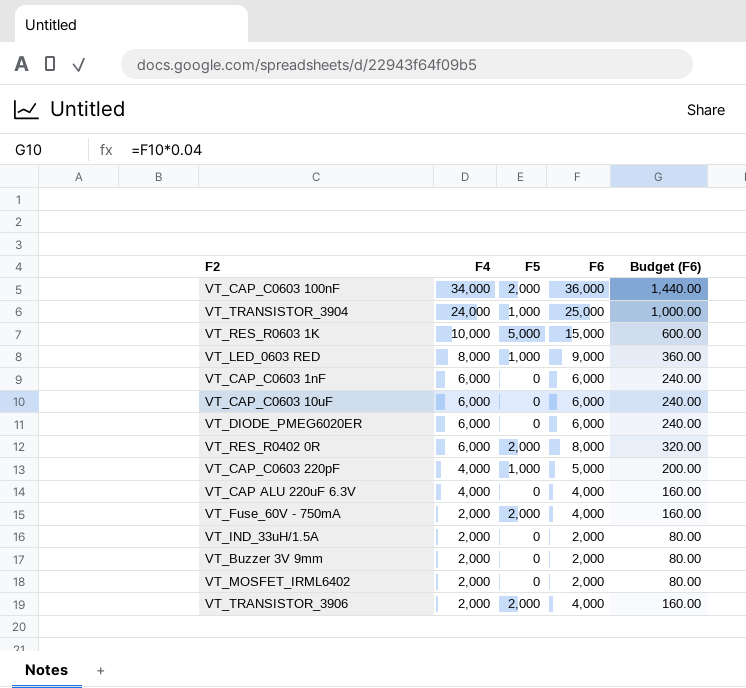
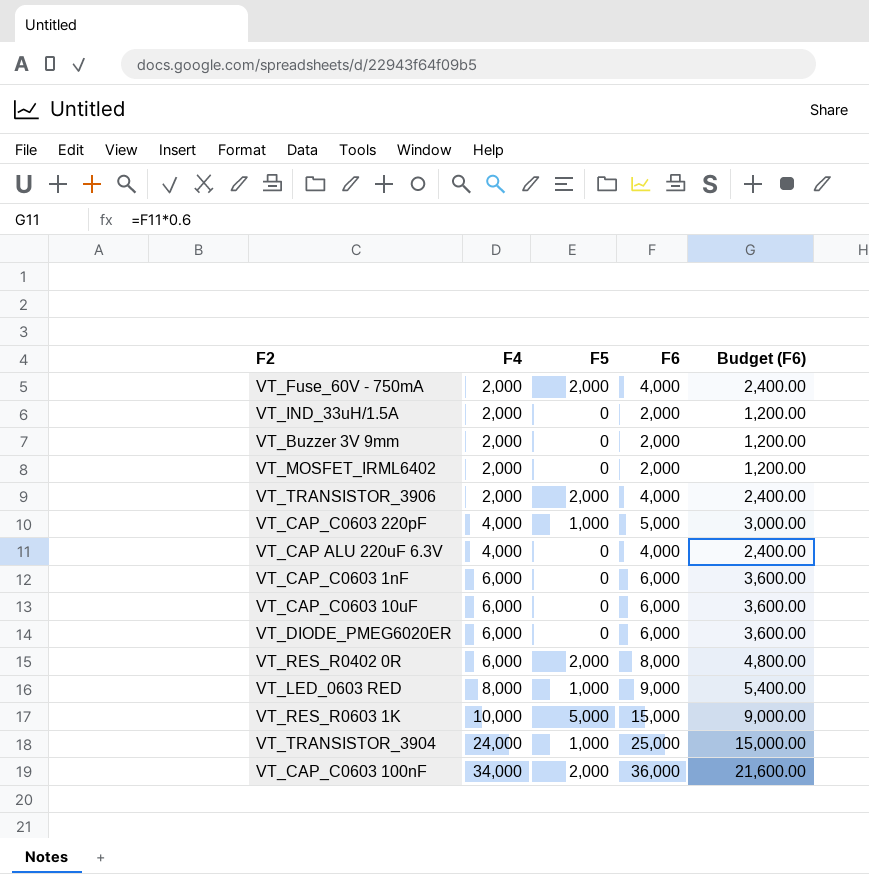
row order: F4 descending -> F4 ascending
column Budget (F6) | formula: [F6] * 0.04 -> [F6] * 0.6

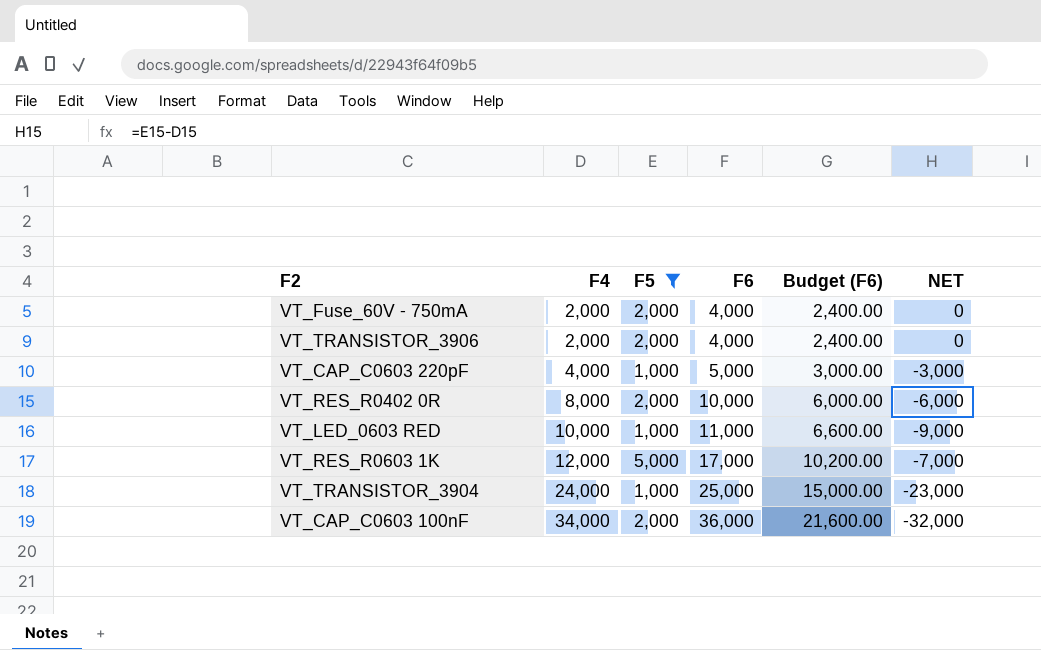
filter: none -> F5 != 0
column NET | formula: none -> [F5] - [F4]
VT_RES_R0402 0R | F4: 6,000 -> 8,000
VT_RES_R0402 0R | F6: 8,000 -> 10,000
VT_RES_R0402 0R | Budget (F6): 4,800.00 -> 6,000.00
VT_LED_0603 RED | F4: 8,000 -> 10,000
VT_LED_0603 RED | F6: 9,000 -> 11,000
VT_LED_0603 RED | Budget (F6): 5,400.00 -> 6,600.00
VT_RES_R0603 1K | F4: 10,000 -> 12,000
VT_RES_R0603 1K | F6: 15,000 -> 17,000
VT_RES_R0603 1K | Budget (F6): 9,000.00 -> 10,200.00

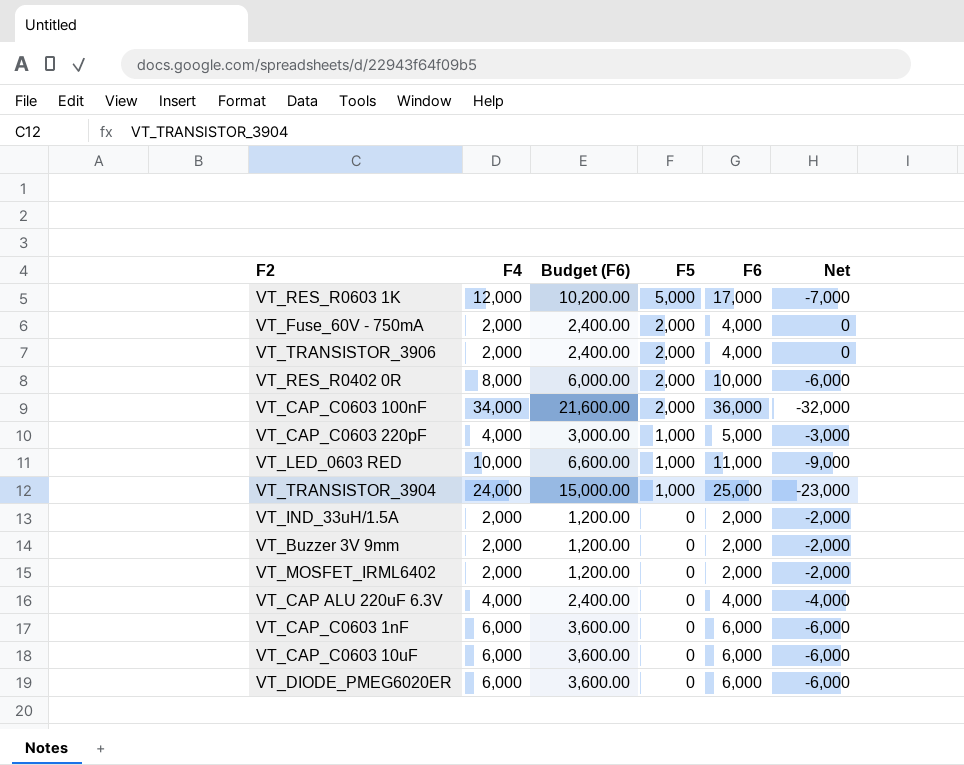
filter: F5 != 0 -> none
row order: F4 ascending -> F5 descending
column Budget (F6) | position: 5 -> 3
column name: NET -> Net

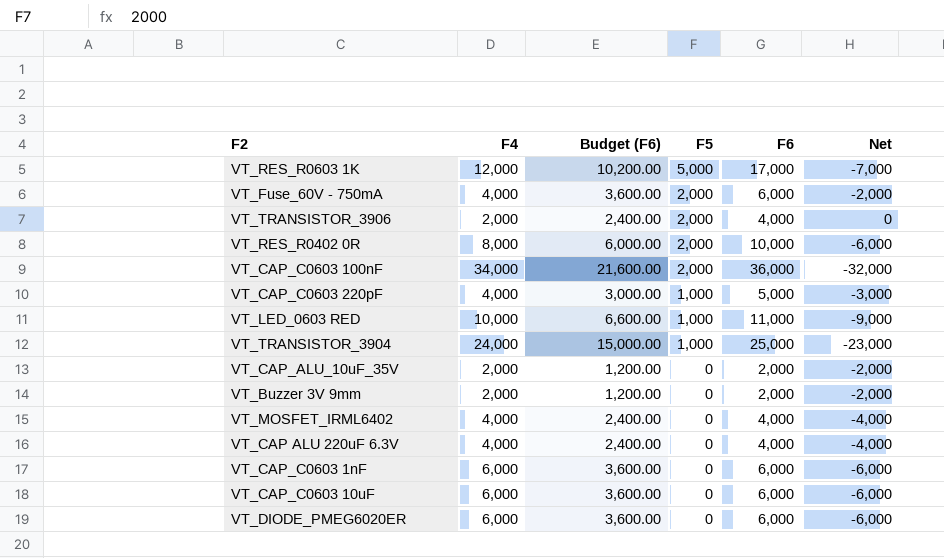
row VT_IND_33uH/1.5A: 2,000 | 1,200.00 | 0 | 2,000 | -2,000 -> none
VT_Fuse_60V - 750mA | F4: 2,000 -> 4,000
VT_Fuse_60V - 750mA | Budget (F6): 2,400.00 -> 3,600.00
VT_Fuse_60V - 750mA | F6: 4,000 -> 6,000
VT_Fuse_60V - 750mA | Net: 0 -> -2,000
row VT_CAP_ALU_10uF_35V: none -> 2,000 | 1,200.00 | 0 | 2,000 | -2,000
VT_MOSFET_IRML6402 | F4: 2,000 -> 4,000
VT_MOSFET_IRML6402 | Budget (F6): 1,200.00 -> 2,400.00
VT_MOSFET_IRML6402 | F6: 2,000 -> 4,000
VT_MOSFET_IRML6402 | Net: -2,000 -> -4,000

